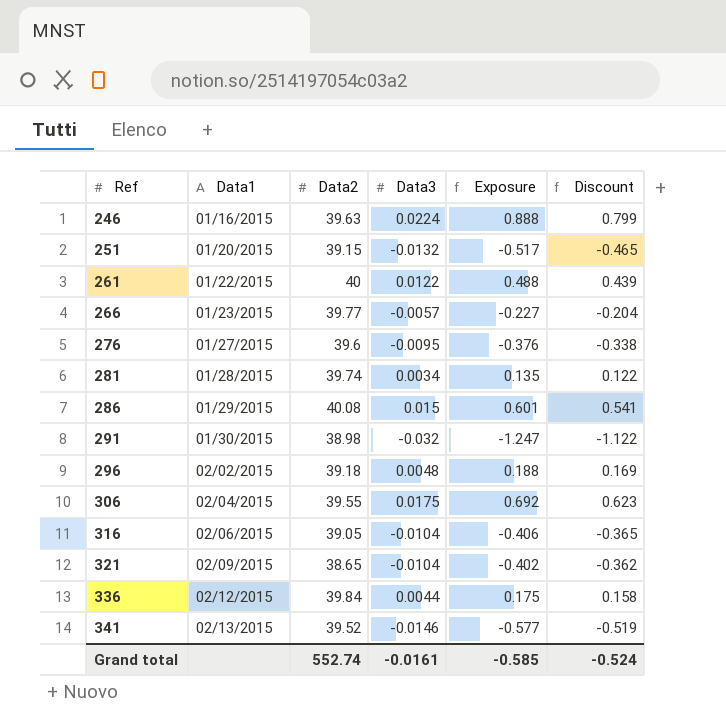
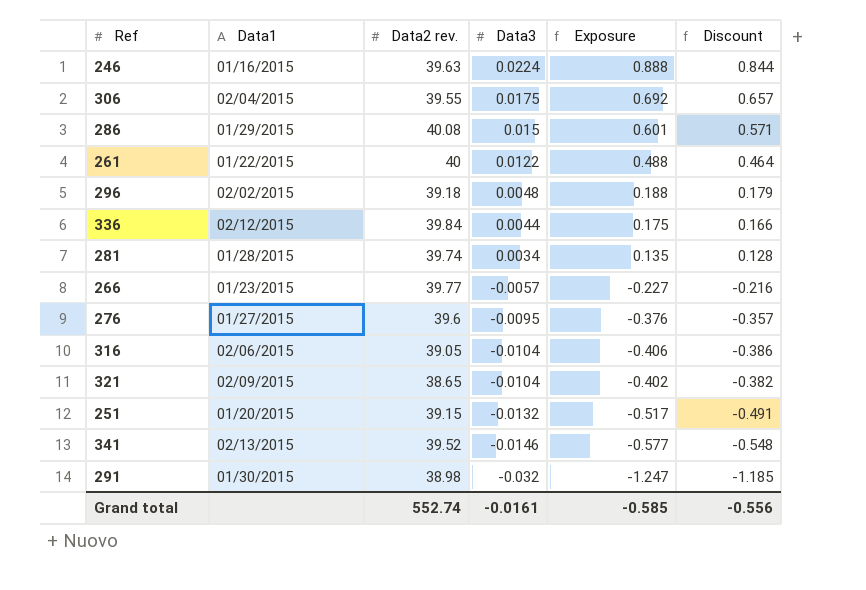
row order: Ref ascending -> Data3 descending
column name: Data2 -> Data2 rev.
column Discount | formula: [Exposure] * 0.9 -> [Exposure] * 0.95
Grand total | Discount: -0.524 -> -0.556

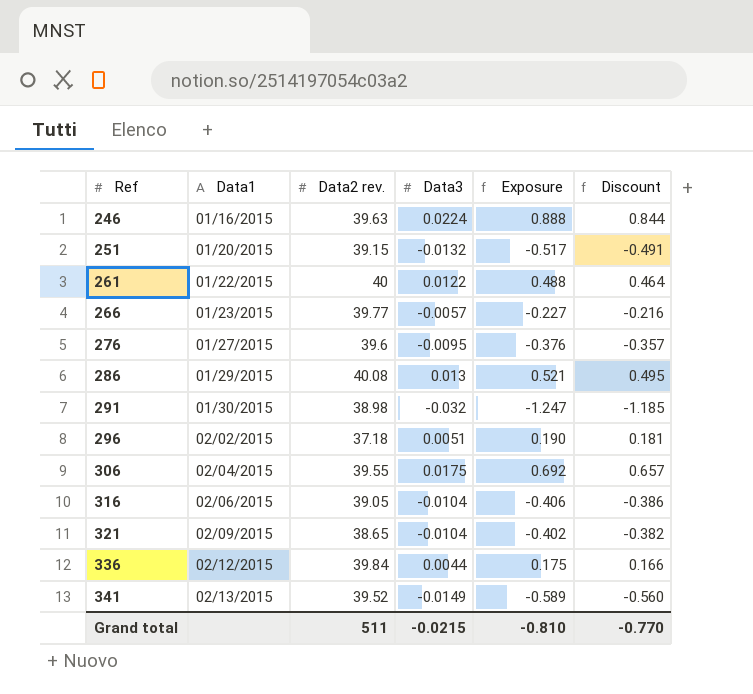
row order: Data3 descending -> Ref ascending
row 281: 01/28/2015 | 39.74 | 0.0034 | 0.135 | 0.128 -> none
286 | Data3: 0.015 -> 0.013
286 | Exposure: 0.601 -> 0.521
286 | Discount: 0.571 -> 0.495
296 | Data2 rev.: 39.18 -> 37.18
296 | Data3: 0.0048 -> 0.0051
296 | Exposure: 0.188 -> 0.190
296 | Discount: 0.179 -> 0.181
341 | Data3: -0.0146 -> -0.0149
341 | Exposure: -0.577 -> -0.589
341 | Discount: -0.548 -> -0.560
Grand total | Data2 rev.: 552.74 -> 511
Grand total | Data3: -0.0161 -> -0.0215
Grand total | Exposure: -0.585 -> -0.810
Grand total | Discount: -0.556 -> -0.770

